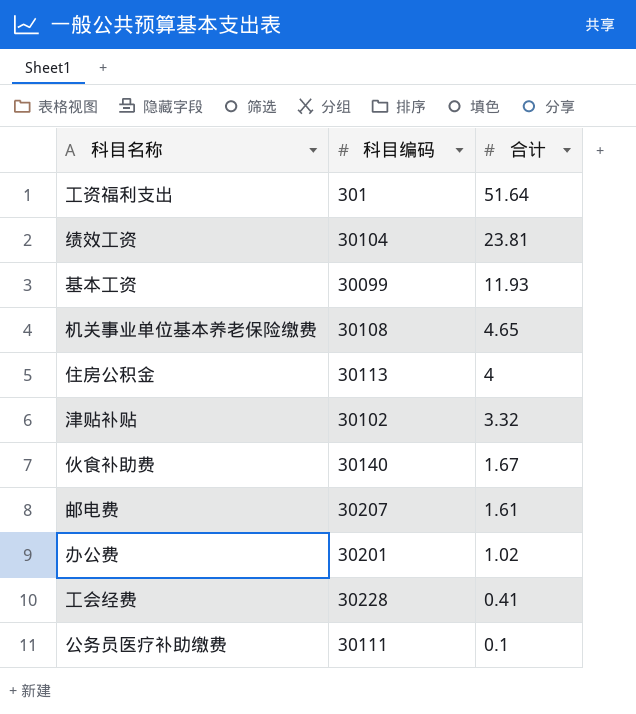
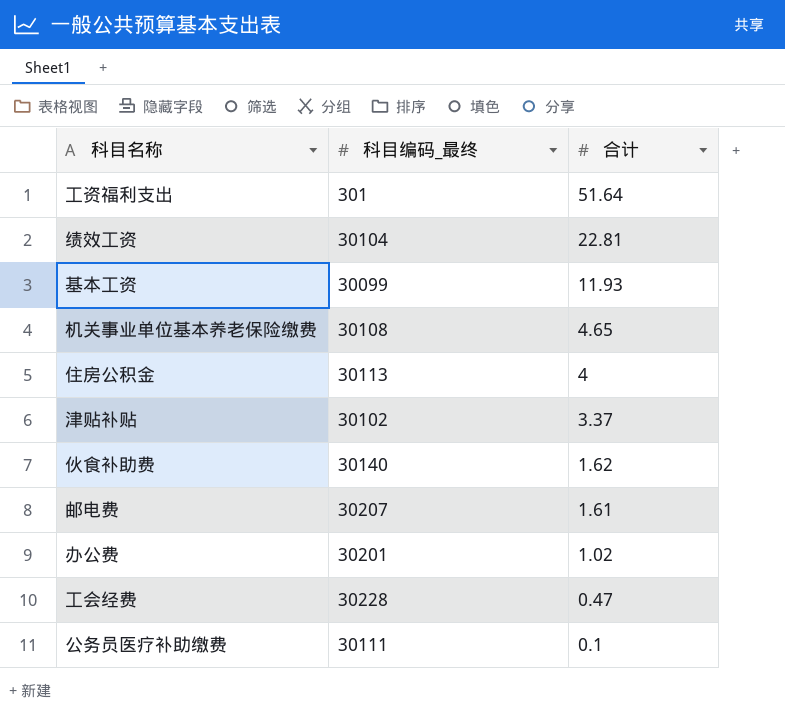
column name: 科目编码 -> 科目编码_最终
绩效工资 | 合计: 23.81 -> 22.81
津贴补贴 | 合计: 3.32 -> 3.37
伙食补助费 | 合计: 1.67 -> 1.62
工会经费 | 合计: 0.41 -> 0.47

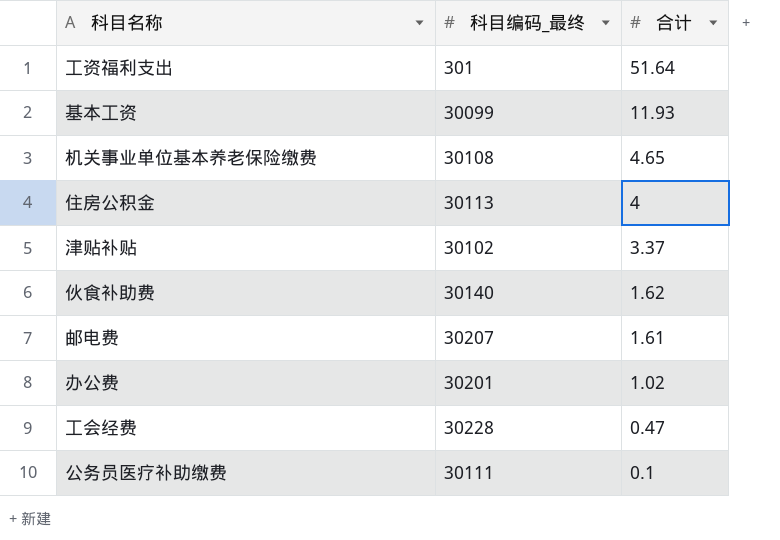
row 绩效工资: 30104 | 22.81 -> none

